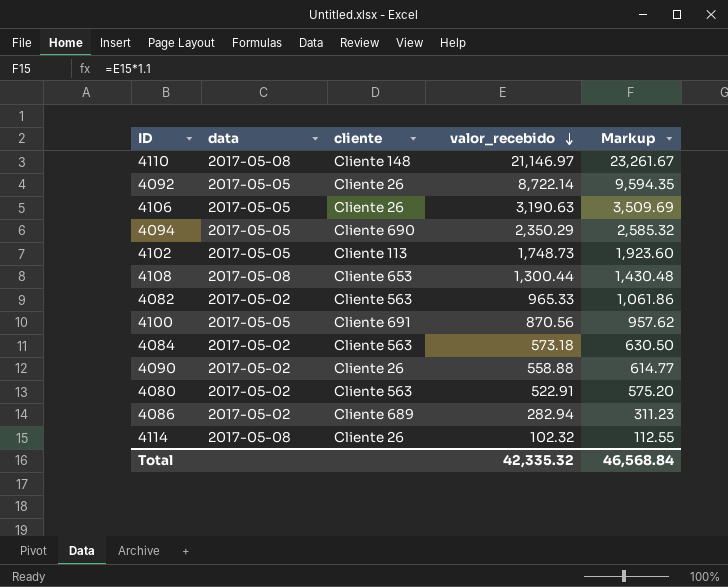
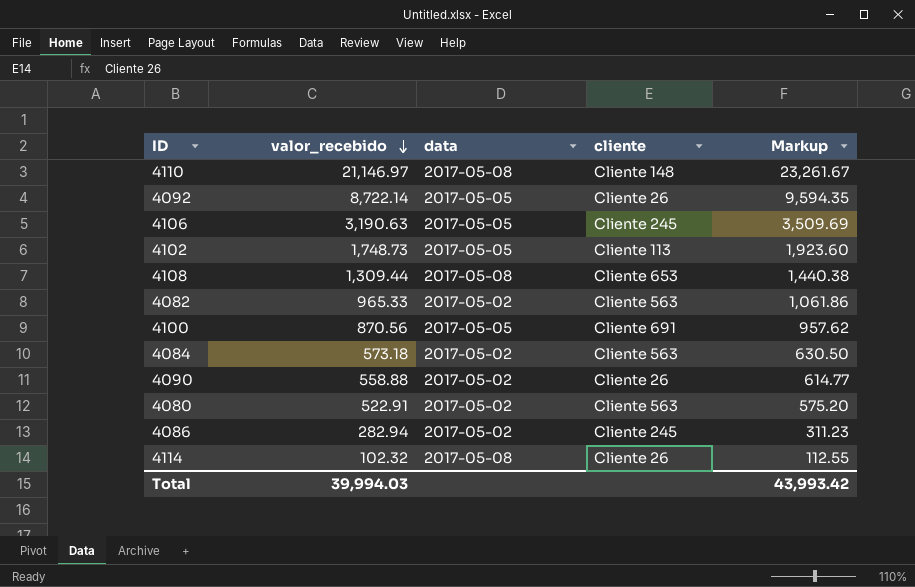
column valor_recebido | position: 4 -> 2
row 4094: 2017-05-05 | Cliente 690 | 2,350.29 | 2,585.32 -> none
4106 | cliente: Cliente 26 -> Cliente 245
4108 | valor_recebido: 1,300.44 -> 1,309.44
4108 | Markup: 1,430.48 -> 1,440.38
4086 | cliente: Cliente 689 -> Cliente 245
Total | valor_recebido: 42,335.32 -> 39,994.03
Total | Markup: 46,568.84 -> 43,993.42

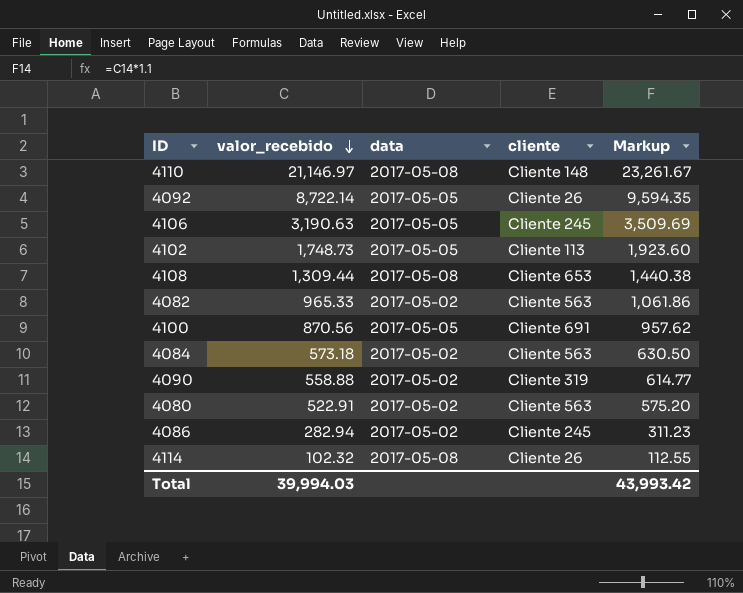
4090 | cliente: Cliente 26 -> Cliente 319

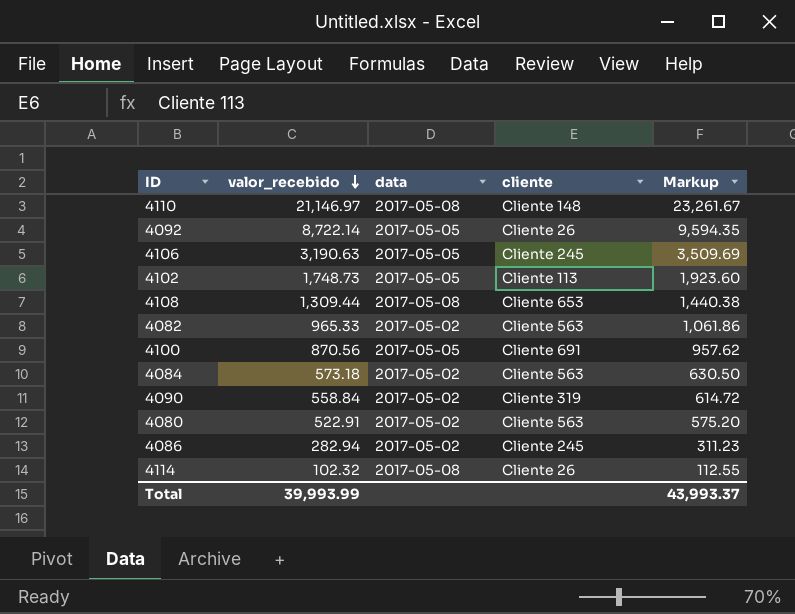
4090 | valor_recebido: 558.88 -> 558.84
4090 | Markup: 614.77 -> 614.72
Total | valor_recebido: 39,994.03 -> 39,993.99
Total | Markup: 43,993.42 -> 43,993.37

